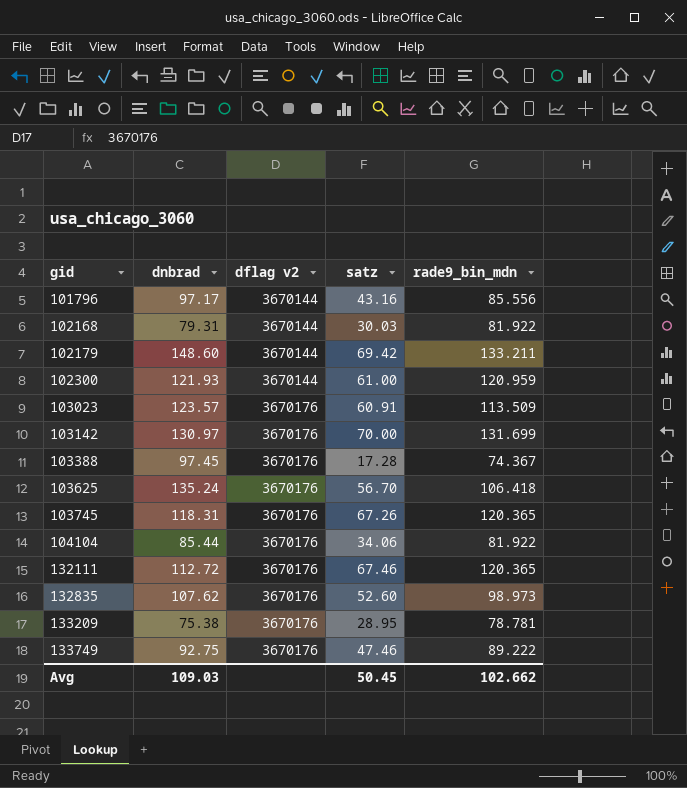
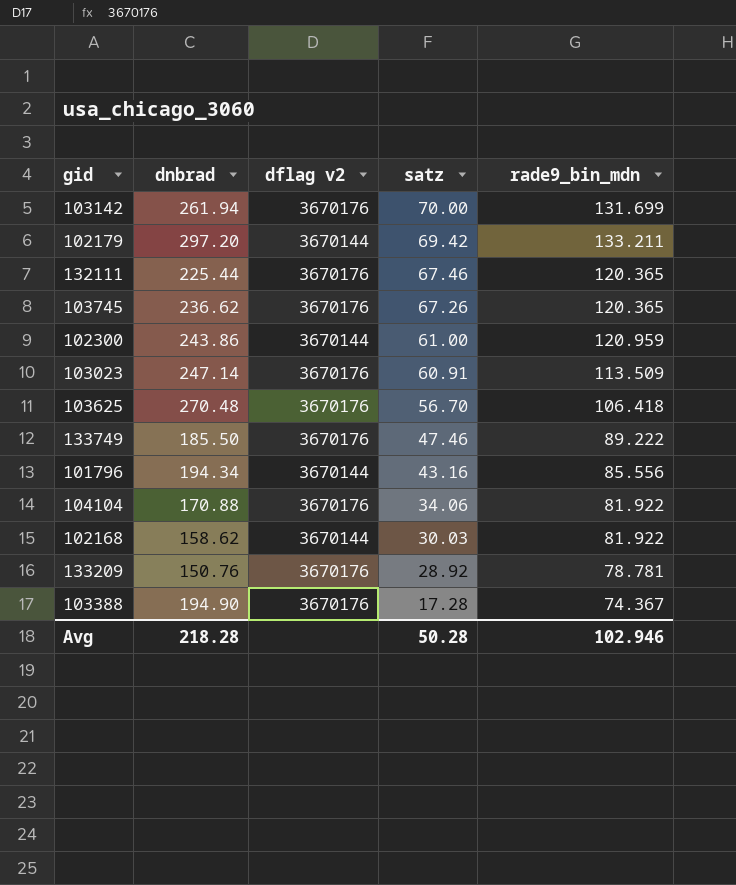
row order: gid ascending -> satz descending
row 132835: 107.62 | 3670176 | 52.60 | 98.973 -> none
103142 | dnbrad: 130.97 -> 261.94
102179 | dnbrad: 148.60 -> 297.20
132111 | dnbrad: 112.72 -> 225.44
103745 | dnbrad: 118.31 -> 236.62
102300 | dnbrad: 121.93 -> 243.86
103023 | dnbrad: 123.57 -> 247.14
103625 | dnbrad: 135.24 -> 270.48
133749 | dnbrad: 92.75 -> 185.50
101796 | dnbrad: 97.17 -> 194.34
104104 | dnbrad: 85.44 -> 170.88
102168 | dnbrad: 79.31 -> 158.62
133209 | dnbrad: 75.38 -> 150.76
133209 | satz: 28.95 -> 28.92
103388 | dnbrad: 97.45 -> 194.90
Avg | dnbrad: 109.03 -> 218.28
Avg | satz: 50.45 -> 50.28
Avg | rade9_bin_mdn: 102.662 -> 102.946

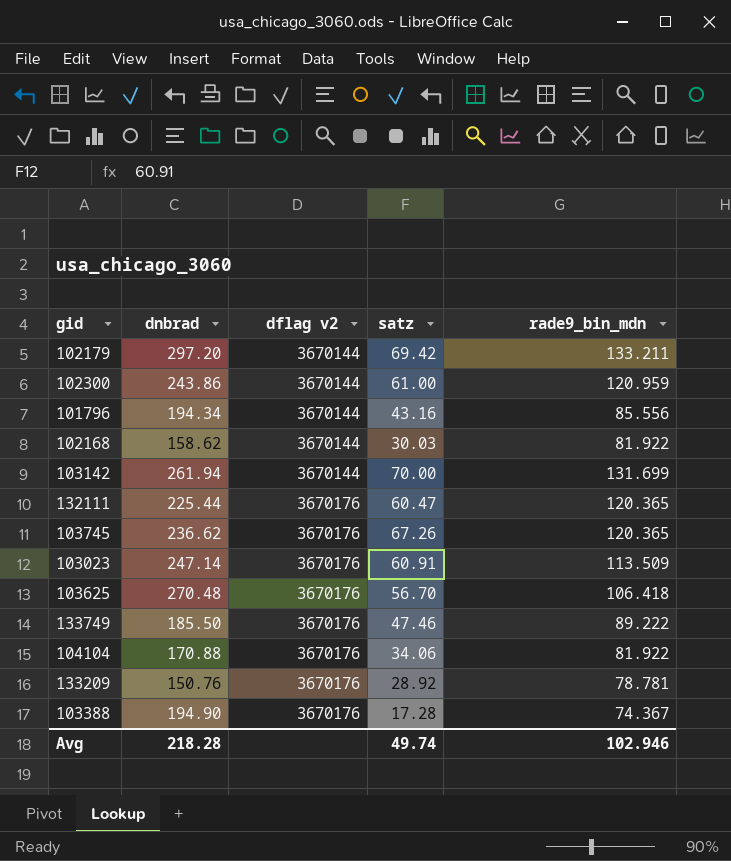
row order: satz descending -> dflag v2 ascending
103142 | dflag v2: 3670176 -> 3670144
132111 | satz: 67.46 -> 60.47
Avg | satz: 50.28 -> 49.74

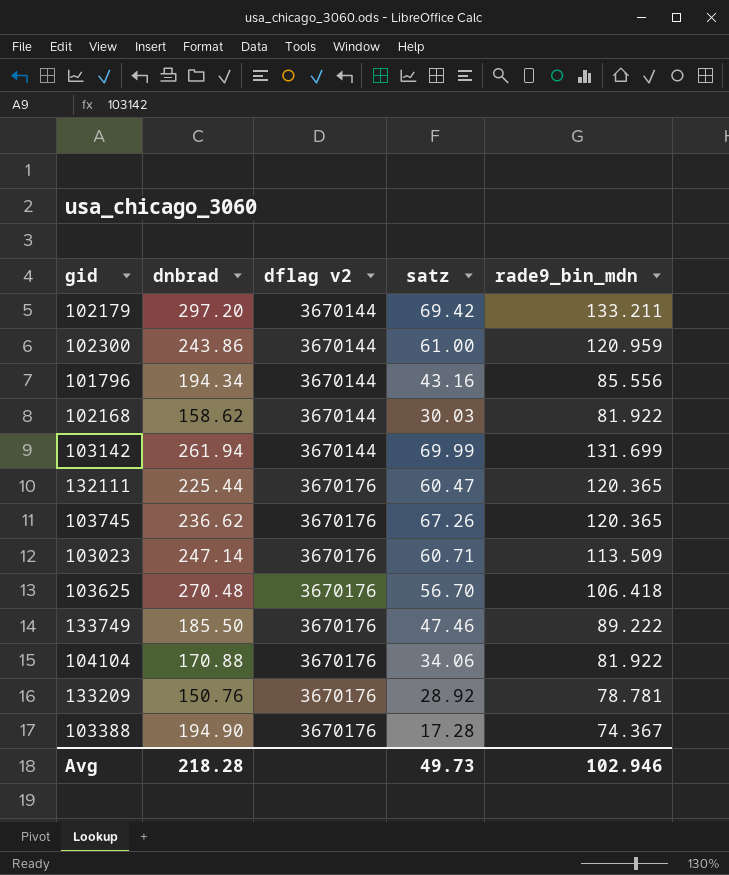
103142 | satz: 70.00 -> 69.99
103023 | satz: 60.91 -> 60.71
Avg | satz: 49.74 -> 49.73

